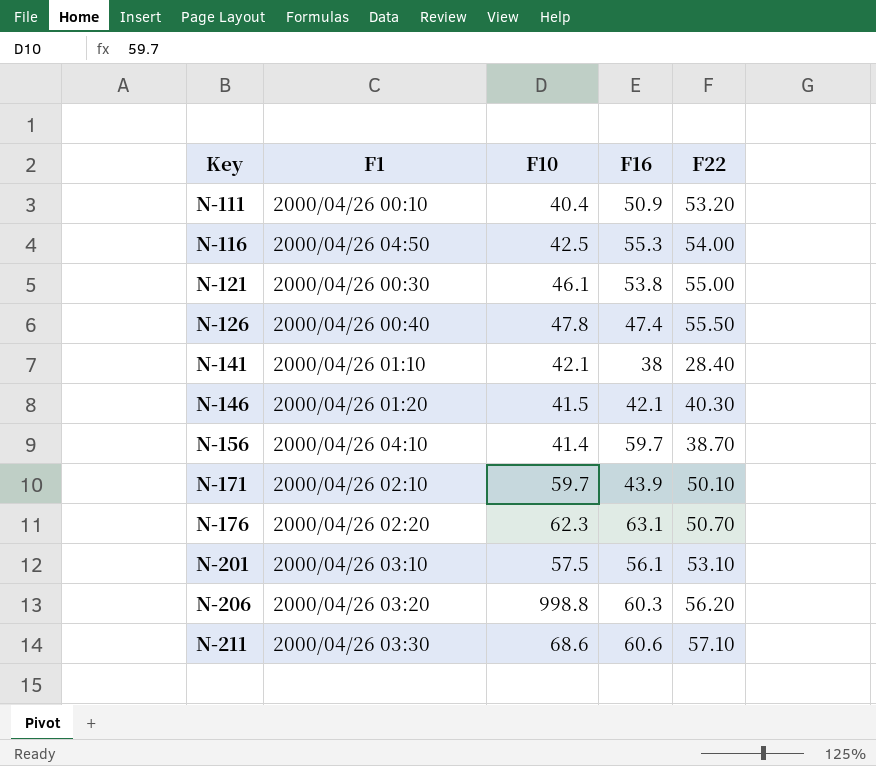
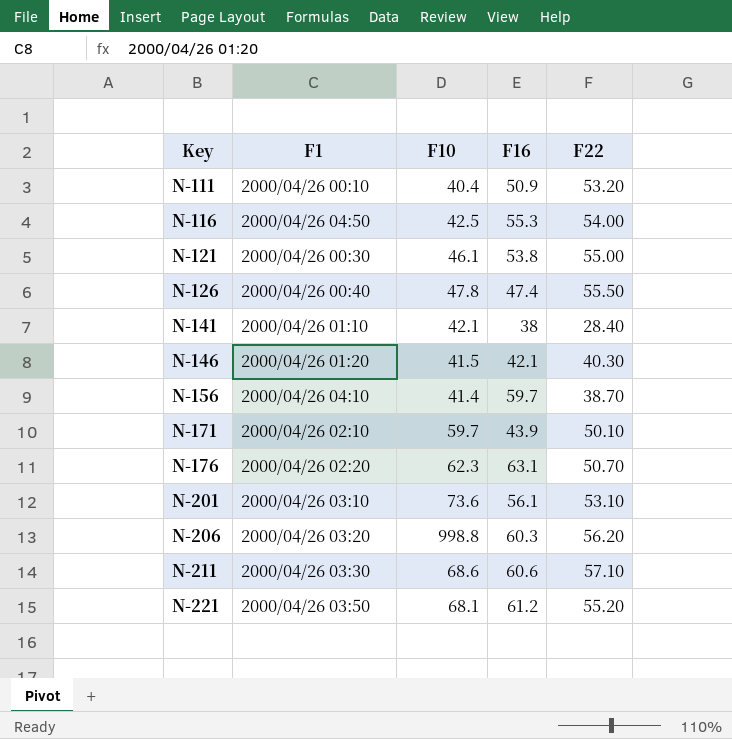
N-201 | F10: 57.5 -> 73.6
row N-221: none -> 2000/04/26 03:50 | 68.1 | 61.2 | 55.20

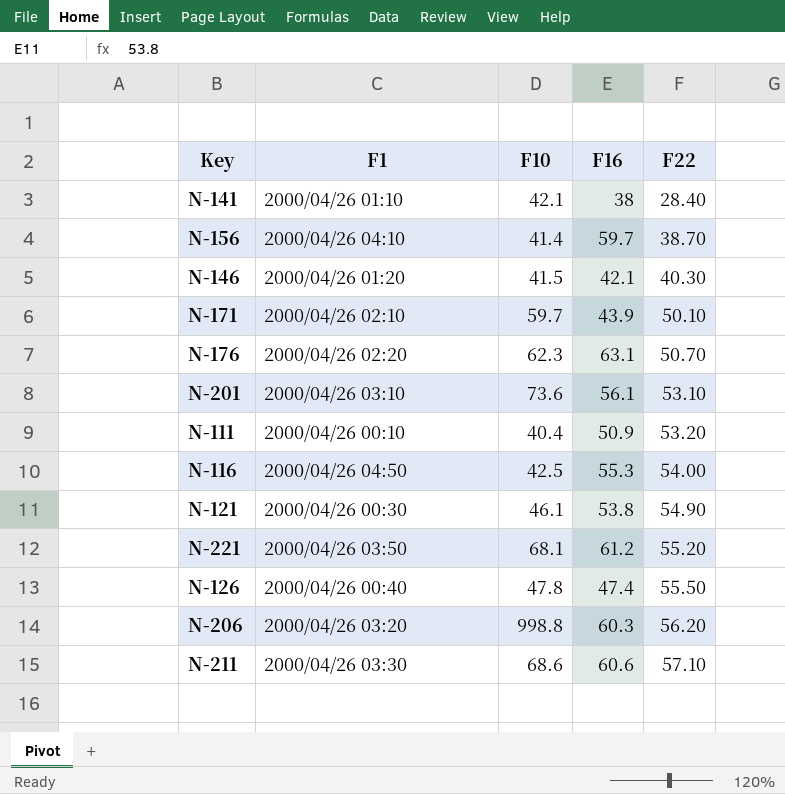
row order: Key ascending -> F22 ascending
N-121 | F22: 55.00 -> 54.90

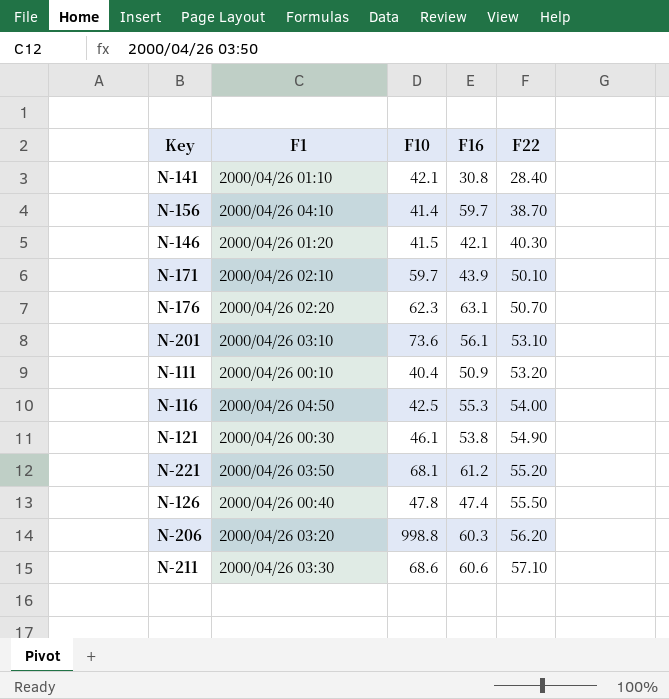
N-141 | F16: 38 -> 30.8

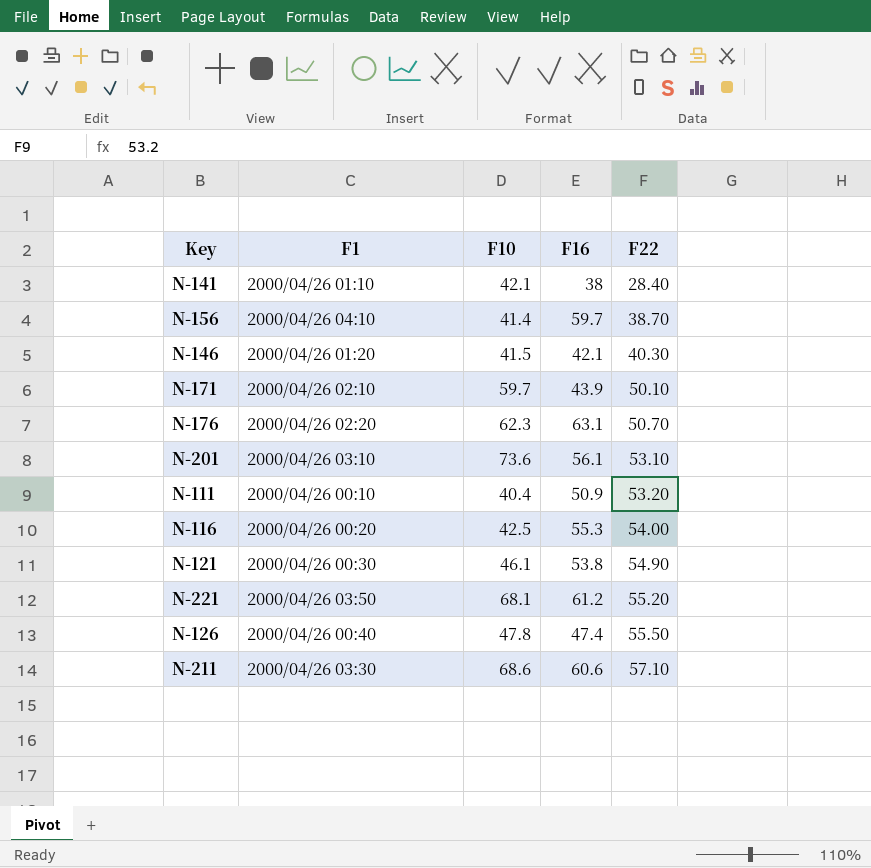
row N-206: 2000/04/26 03:20 | 998.8 | 60.3 | 56.20 -> none
N-141 | F16: 30.8 -> 38
N-116 | F1: 2000/04/26 04:50 -> 2000/04/26 00:20

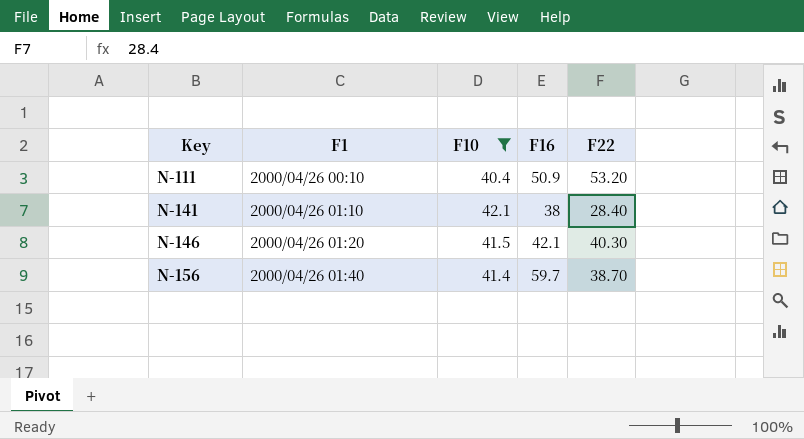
filter: none -> F10 <= 42.1
row order: F22 ascending -> Key ascending
N-156 | F1: 2000/04/26 04:10 -> 2000/04/26 01:40

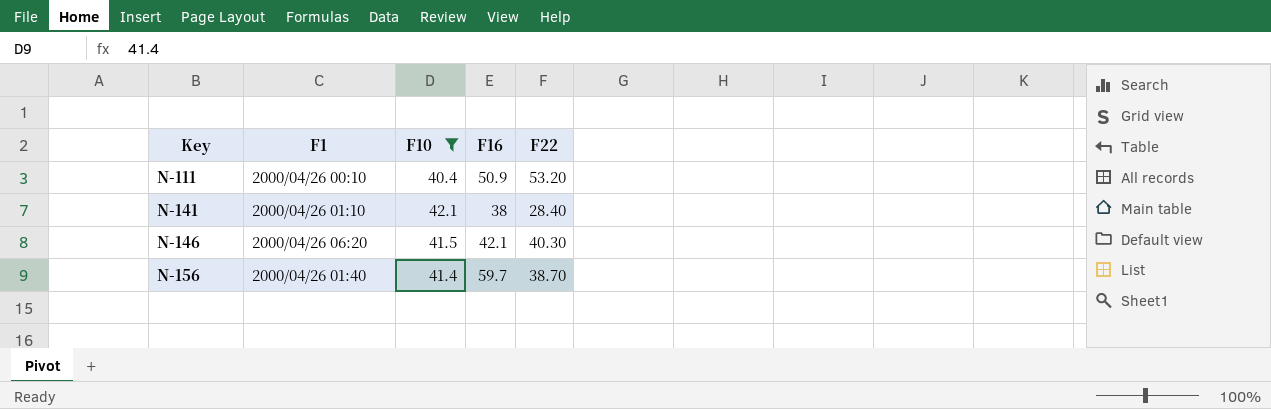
N-146 | F1: 2000/04/26 01:20 -> 2000/04/26 06:20

